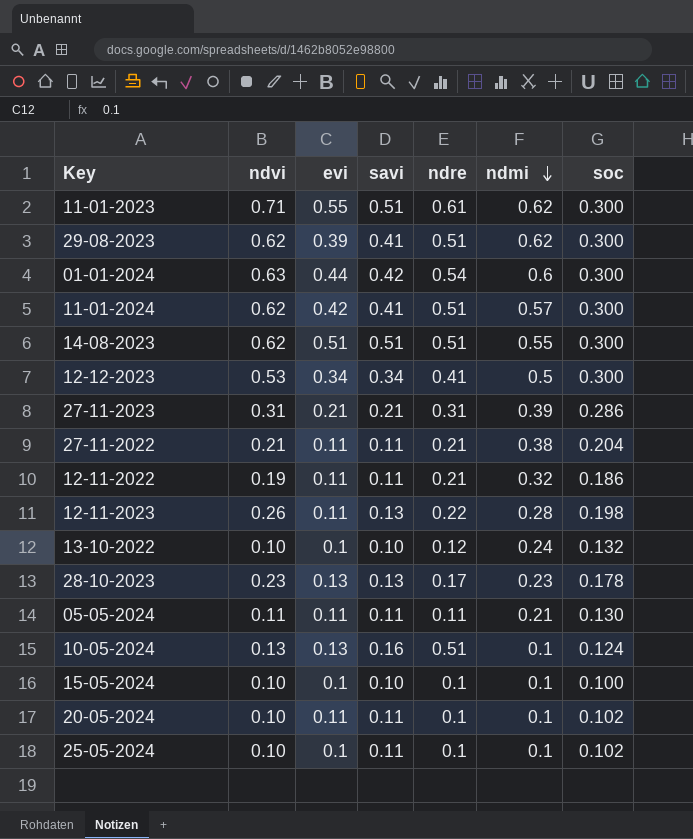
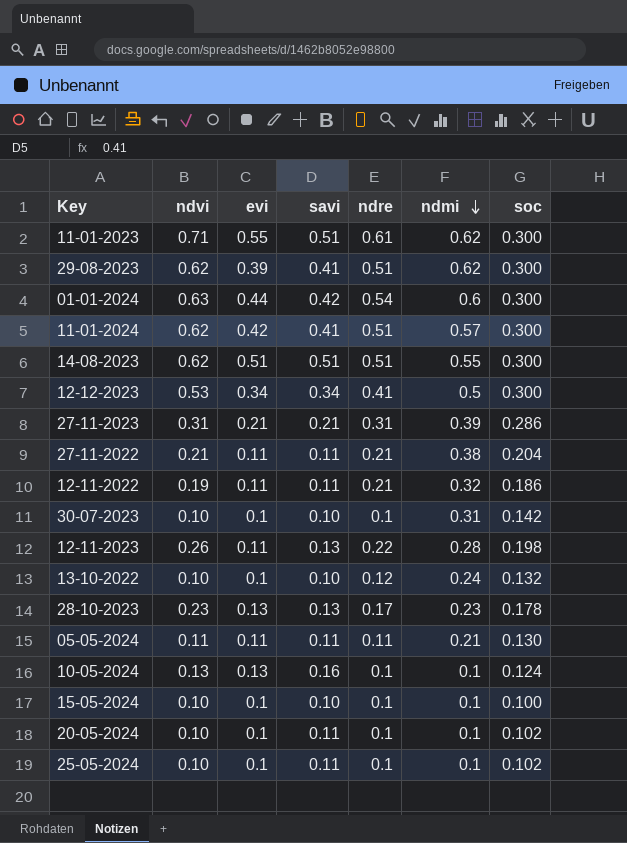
row 30-07-2023: none -> 0.10 | 0.1 | 0.10 | 0.1 | 0.31 | 0.142
10-05-2024 | ndre: 0.51 -> 0.1
20-05-2024 | evi: 0.11 -> 0.1

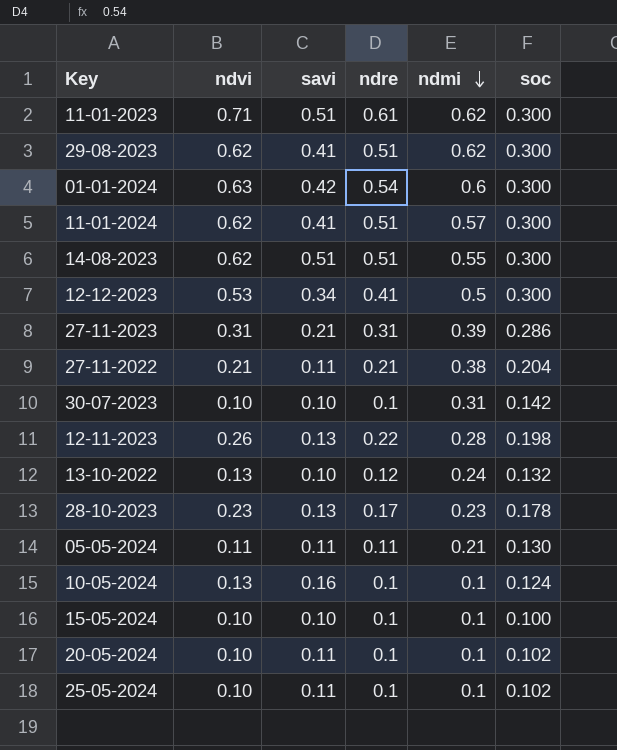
column evi | position: 3 -> none
row 12-11-2022: 0.19 | 0.11 | 0.11 | 0.21 | 0.32 | 0.186 -> none
13-10-2022 | ndvi: 0.10 -> 0.13

